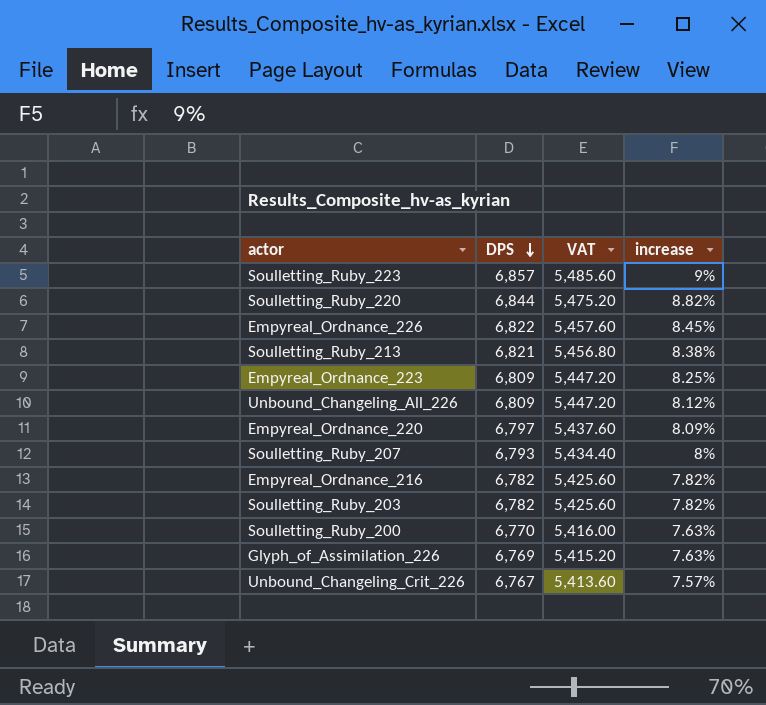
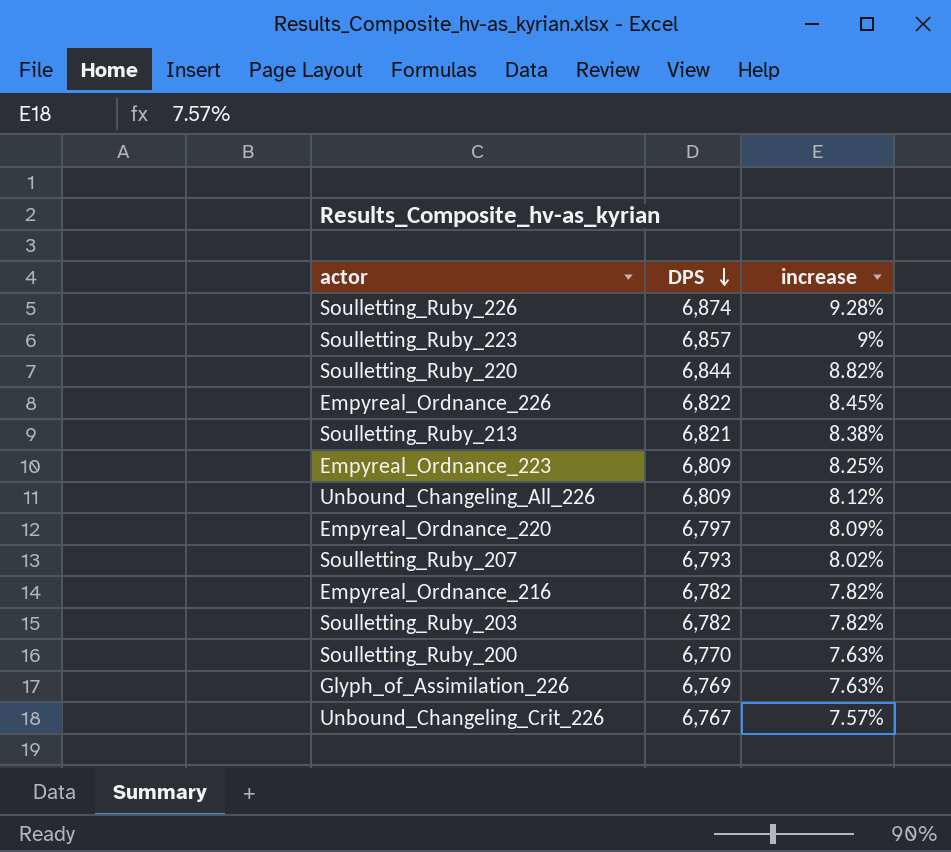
column VAT | formula: [DPS] * 0.8 -> none
row Soulletting_Ruby_226: none -> 6,874 | 9.28%
Soulletting_Ruby_207 | increase: 8% -> 8.02%

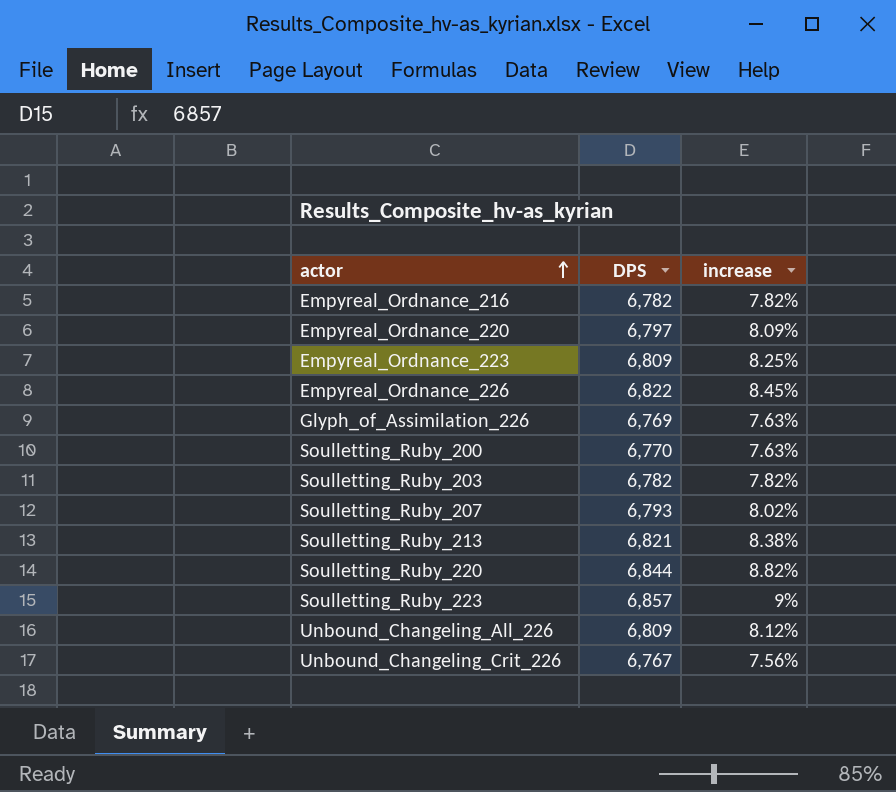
row order: DPS descending -> actor ascending
row Soulletting_Ruby_226: 6,874 | 9.28% -> none
Unbound_Changeling_Crit_226 | increase: 7.57% -> 7.56%

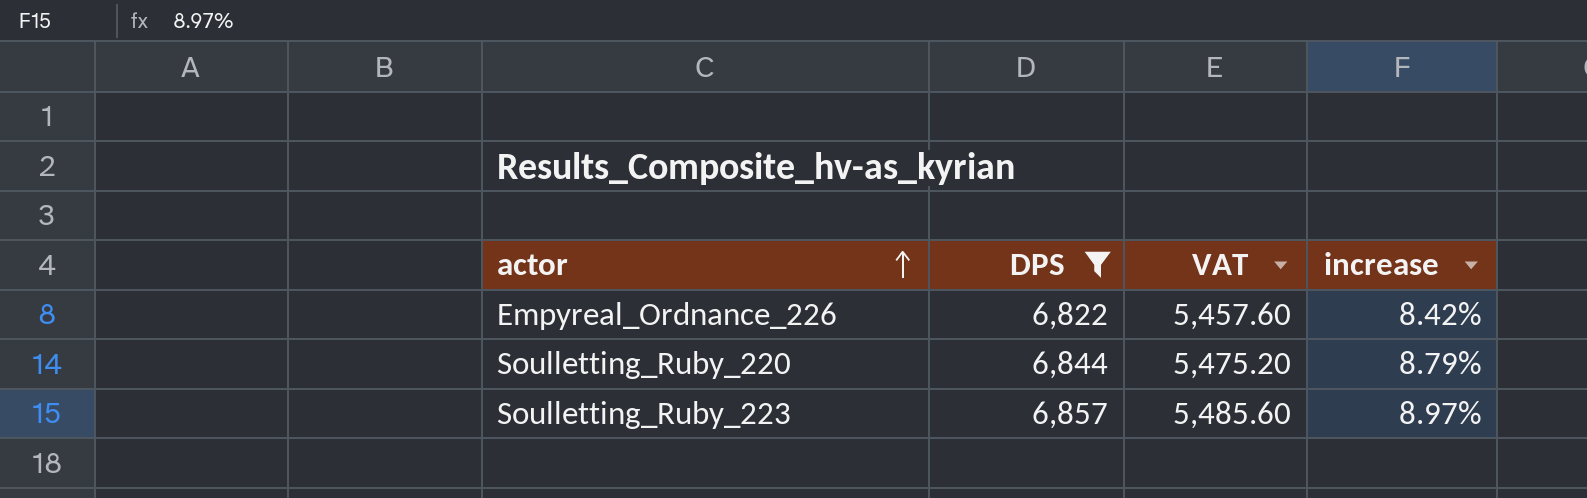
filter: none -> DPS >= 6,822
column VAT | formula: none -> [DPS] * 0.8
Empyreal_Ordnance_226 | increase: 8.45% -> 8.42%
Soulletting_Ruby_220 | increase: 8.82% -> 8.79%
Soulletting_Ruby_223 | increase: 9% -> 8.97%

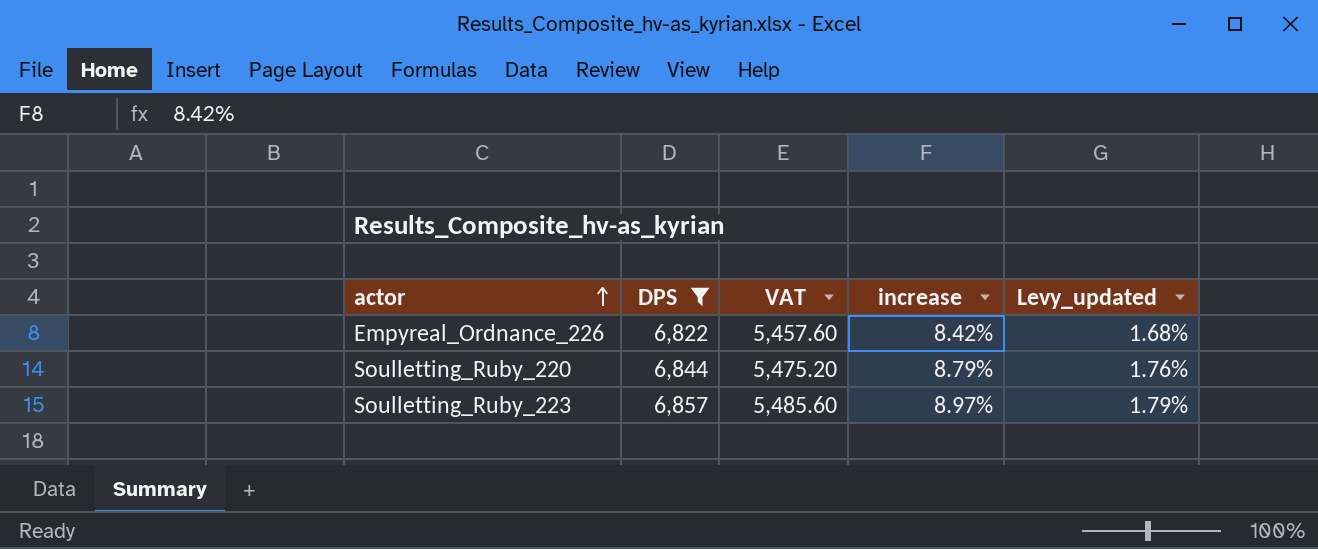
column Levy_updated | formula: none -> [increase] * 0.2

